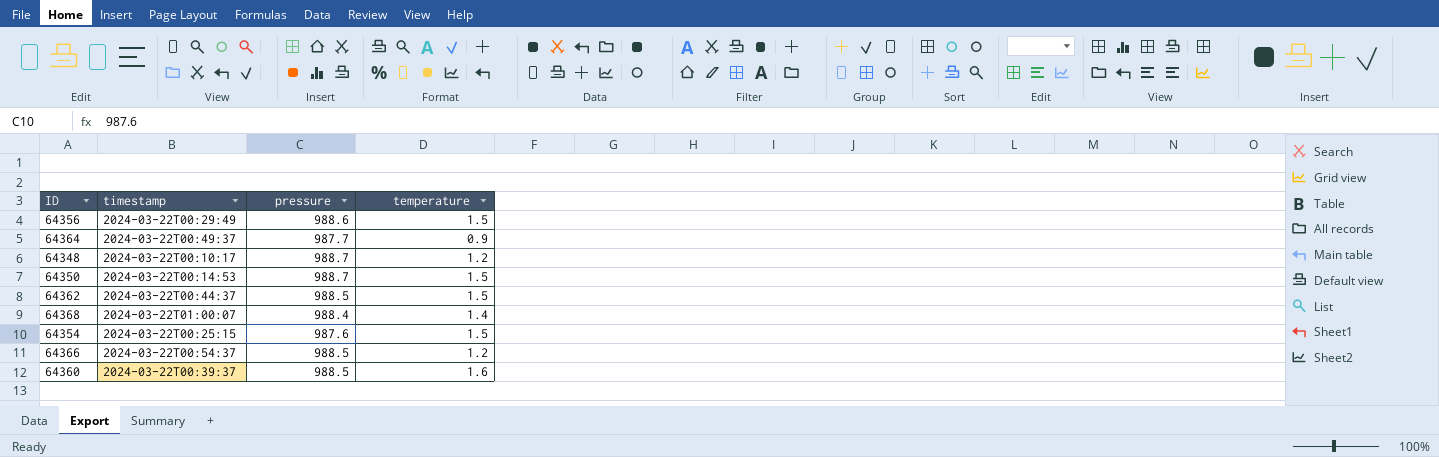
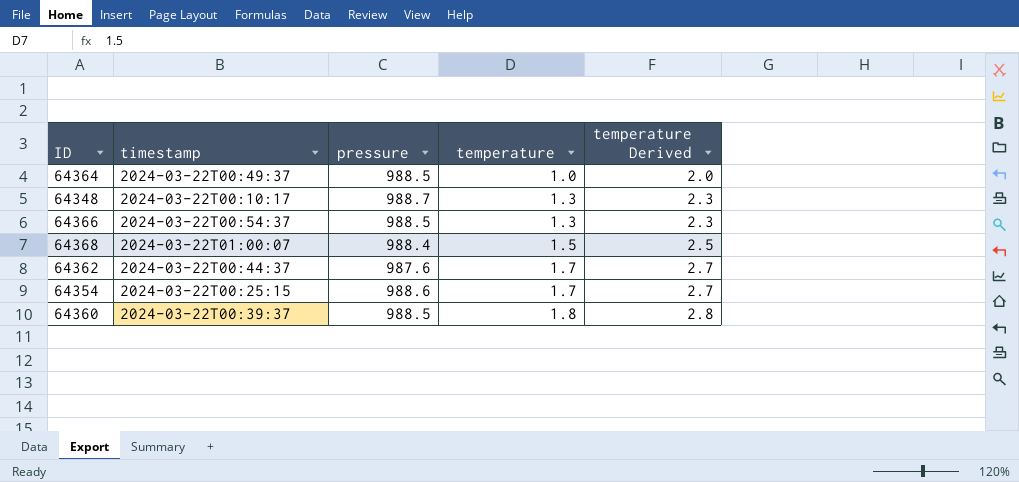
row order: none -> temperature ascending
column temperature Derived | formula: none -> [temperature] + 1
row 64356: 2024-03-22T00:29:49 | 988.6 | 1.5 -> none
row 64350: 2024-03-22T00:14:53 | 988.7 | 1.5 -> none
64364 | pressure: 987.7 -> 988.5
64364 | temperature: 0.9 -> 1.0
64348 | temperature: 1.2 -> 1.3
64366 | temperature: 1.2 -> 1.3
64368 | temperature: 1.4 -> 1.5
64362 | pressure: 988.5 -> 987.6
64362 | temperature: 1.5 -> 1.7
64354 | pressure: 987.6 -> 988.6
64354 | temperature: 1.5 -> 1.7
64360 | temperature: 1.6 -> 1.8

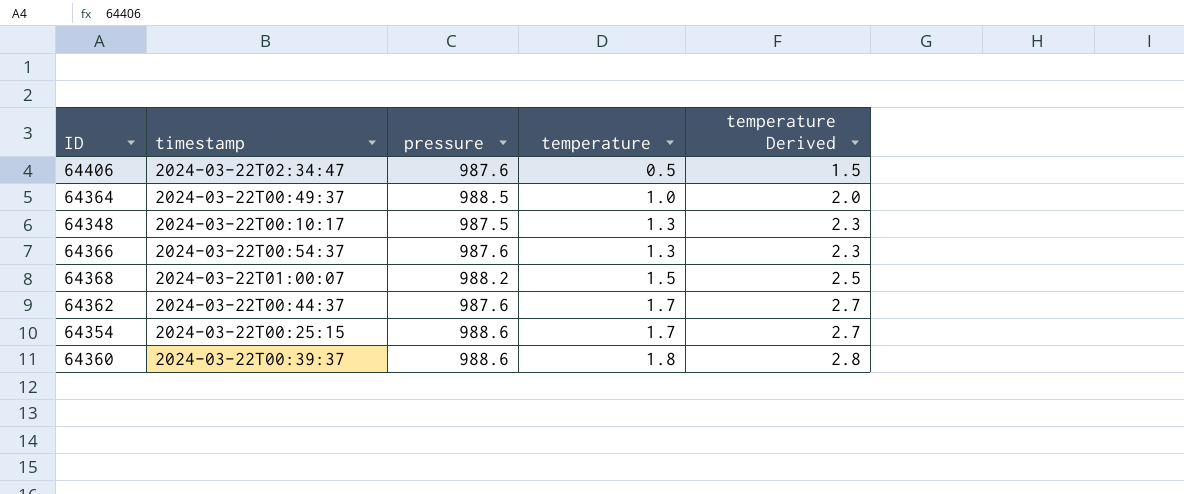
row 64406: none -> 2024-03-22T02:34:47 | 987.6 | 0.5 | 1.5
64348 | pressure: 988.7 -> 987.5
64366 | pressure: 988.5 -> 987.6
64368 | pressure: 988.4 -> 988.2
64360 | pressure: 988.5 -> 988.6

